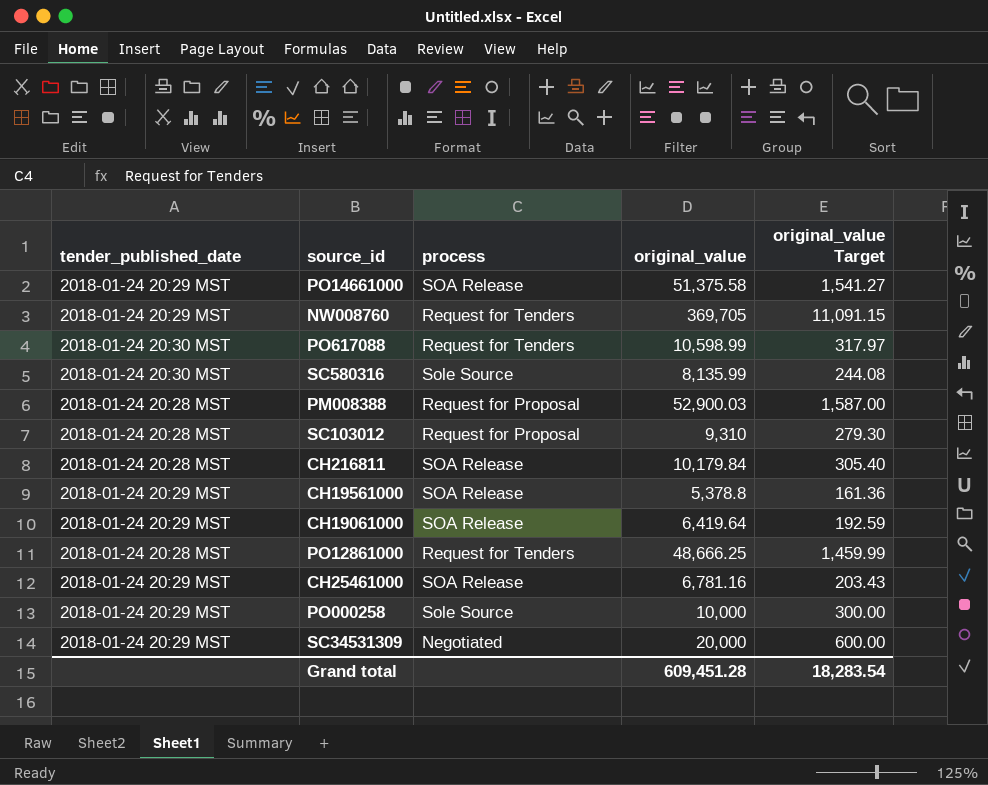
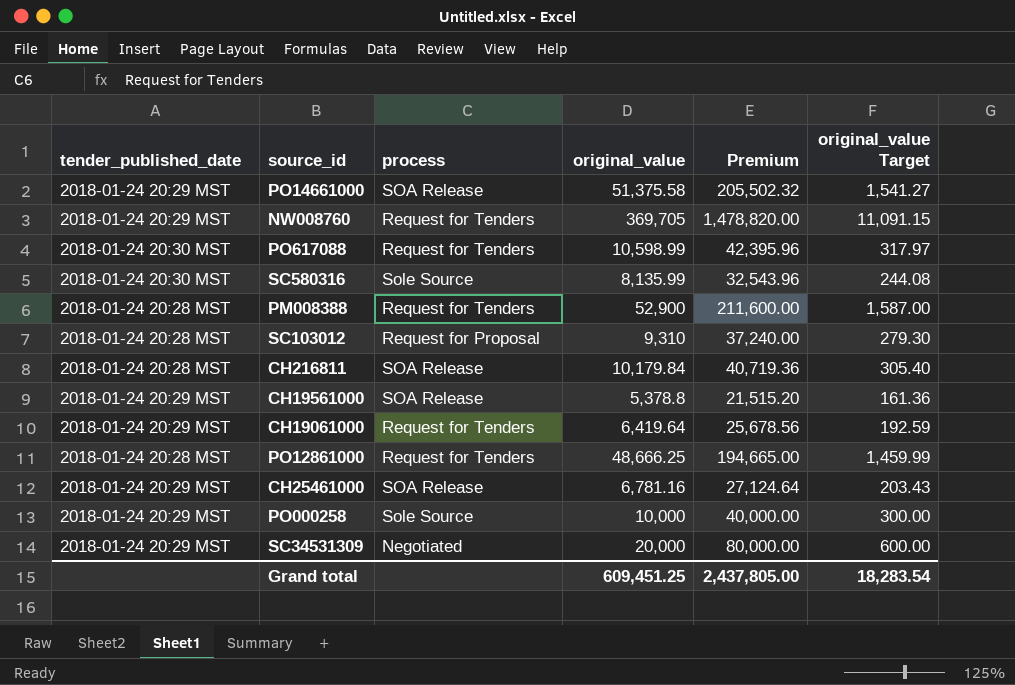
column Premium | formula: none -> [original_value] * 4
PM008388 | process: Request for Proposal -> Request for Tenders
PM008388 | original_value: 52,900.03 -> 52,900
CH19061000 | process: SOA Release -> Request for Tenders
Grand total | original_value: 609,451.28 -> 609,451.25

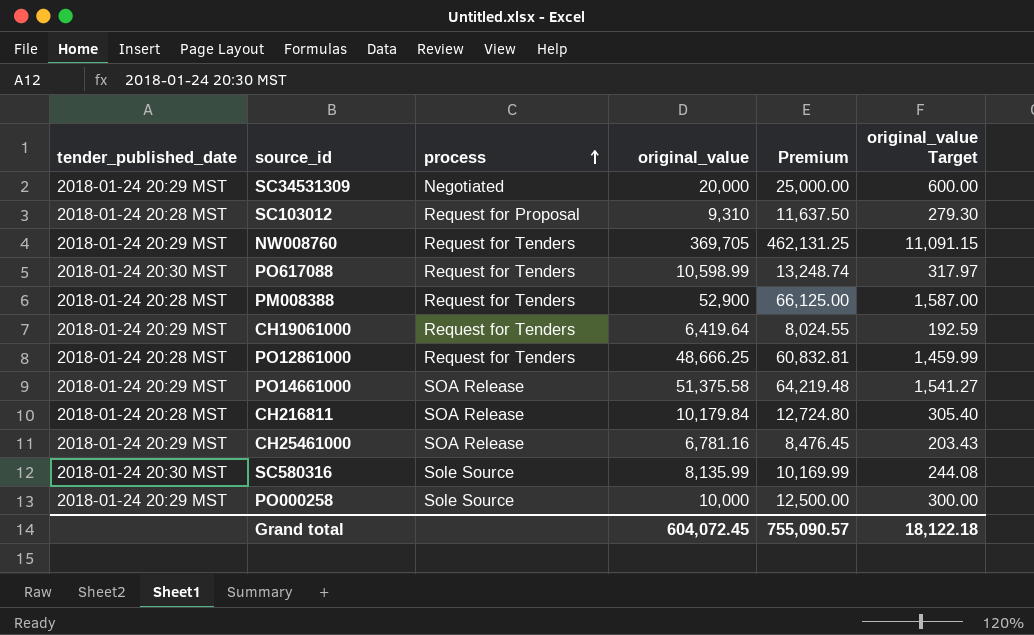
row order: none -> process ascending
column Premium | formula: [original_value] * 4 -> [original_value] * 1.25
row CH19561000: 2018-01-24 20:29 MST | SOA Release | 5,378.8 | 21,515.20 | 161.36 -> none
Grand total | original_value: 609,451.25 -> 604,072.45
Grand total | Premium: 2,437,805.00 -> 755,090.57
Grand total | original_value Target: 18,283.54 -> 18,122.18

